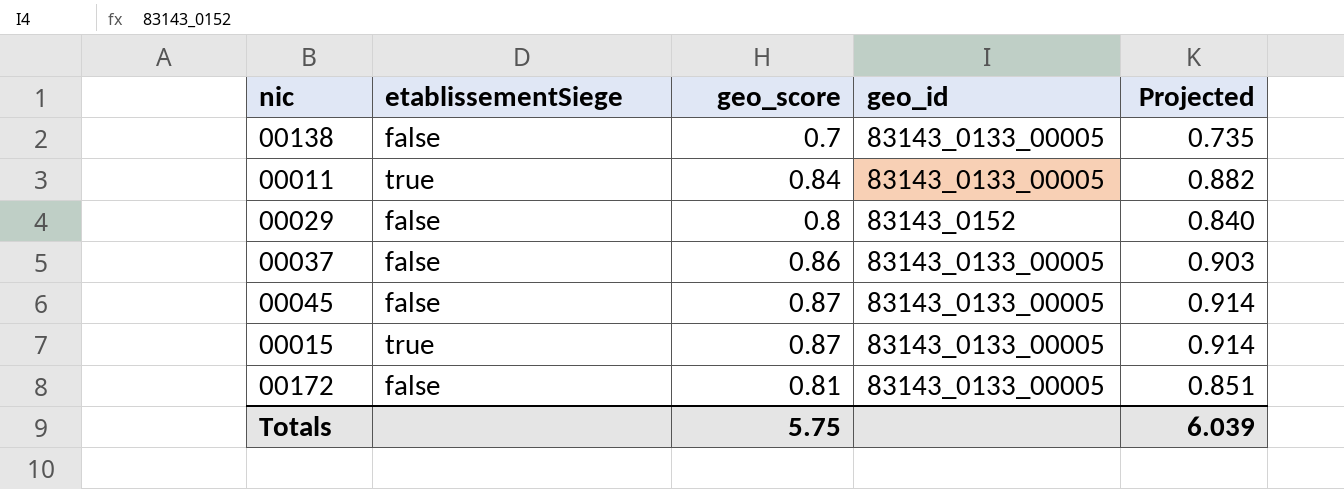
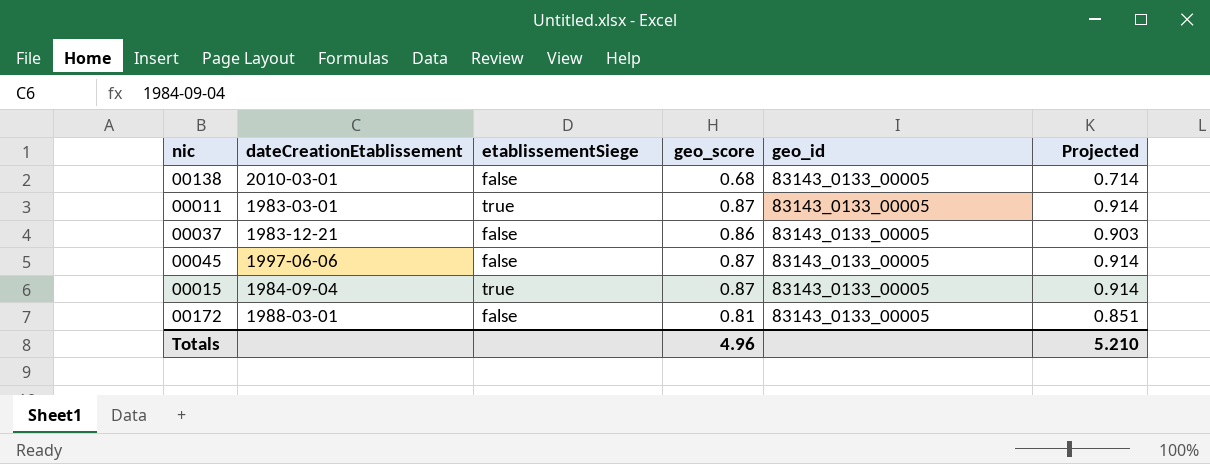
column dateCreationEtablissement | position: none -> 2
row 00029: false | 0.8 | 83143_0152 | 0.840 -> none
00138 | geo_score: 0.7 -> 0.68
00138 | Projected: 0.735 -> 0.714
00011 | geo_score: 0.84 -> 0.87
00011 | Projected: 0.882 -> 0.914
Totals | geo_score: 5.75 -> 4.96
Totals | Projected: 6.039 -> 5.210

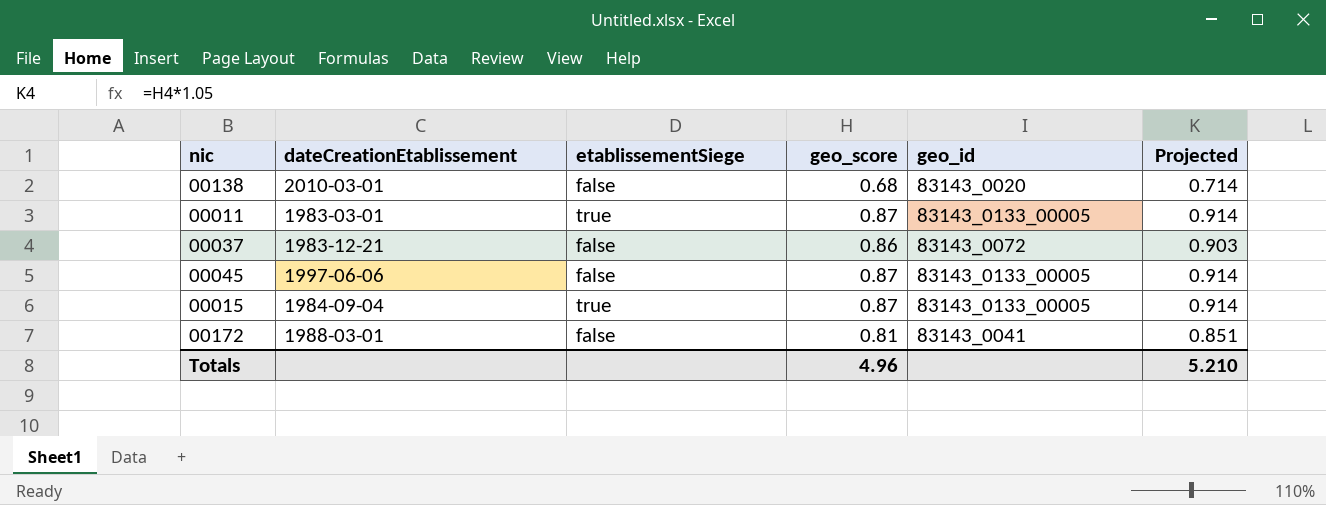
00138 | geo_id: 83143_0133_00005 -> 83143_0020
00037 | geo_id: 83143_0133_00005 -> 83143_0072
00172 | geo_id: 83143_0133_00005 -> 83143_0041

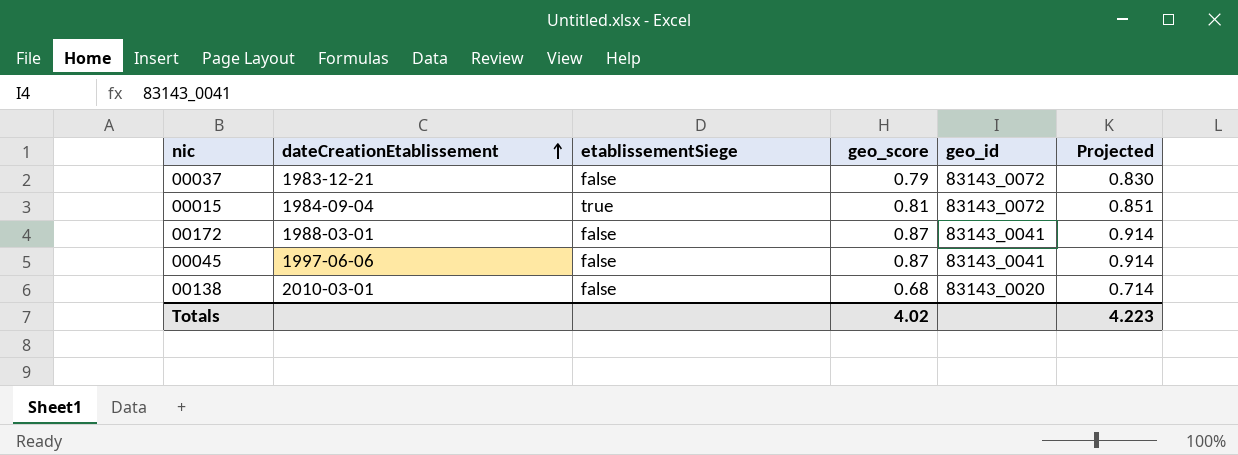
row order: none -> dateCreationEtablissement ascending
row 00011: 1983-03-01 | true | 0.87 | 83143_0133_00005 | 0.914 -> none
00037 | geo_score: 0.86 -> 0.79
00037 | Projected: 0.903 -> 0.830
00015 | geo_score: 0.87 -> 0.81
00015 | geo_id: 83143_0133_00005 -> 83143_0072
00015 | Projected: 0.914 -> 0.851
00172 | geo_score: 0.81 -> 0.87
00172 | Projected: 0.851 -> 0.914
00045 | geo_id: 83143_0133_00005 -> 83143_0041
Totals | geo_score: 4.96 -> 4.02
Totals | Projected: 5.210 -> 4.223

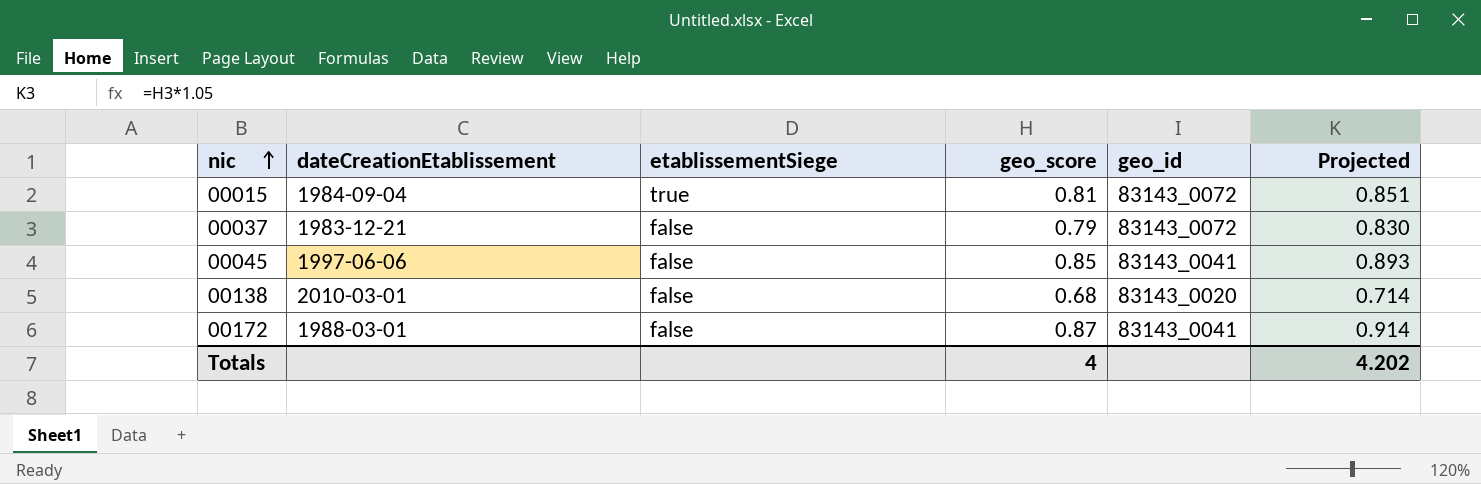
row order: dateCreationEtablissement ascending -> nic ascending
00045 | geo_score: 0.87 -> 0.85
00045 | Projected: 0.914 -> 0.893
Totals | geo_score: 4.02 -> 4
Totals | Projected: 4.223 -> 4.202

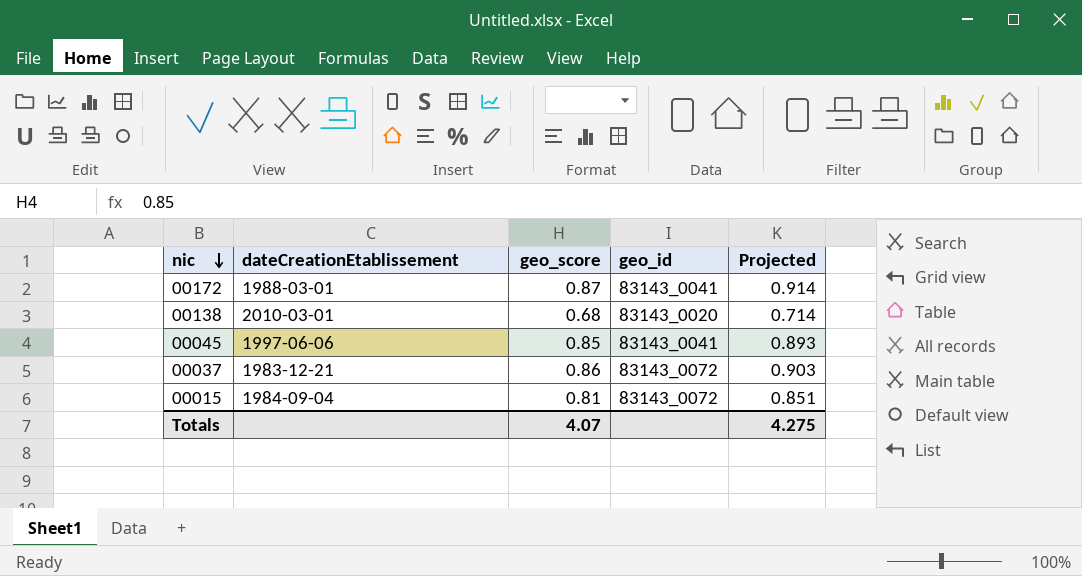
row order: nic ascending -> nic descending
column etablissementSiege | position: 3 -> none
00037 | geo_score: 0.79 -> 0.86
00037 | Projected: 0.830 -> 0.903
Totals | geo_score: 4 -> 4.07
Totals | Projected: 4.202 -> 4.275

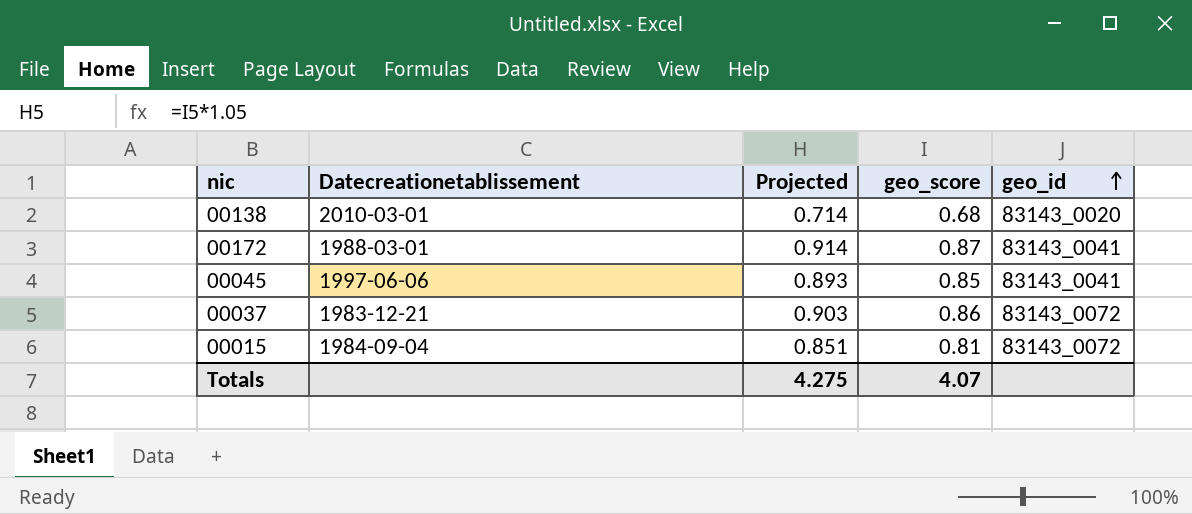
row order: nic descending -> geo_id ascending
column name: dateCreationEtablissement -> Datecreationetablissement
column Projected | position: 5 -> 3

